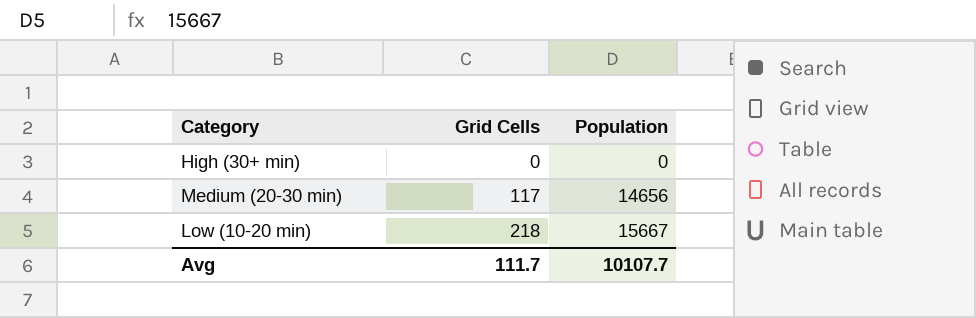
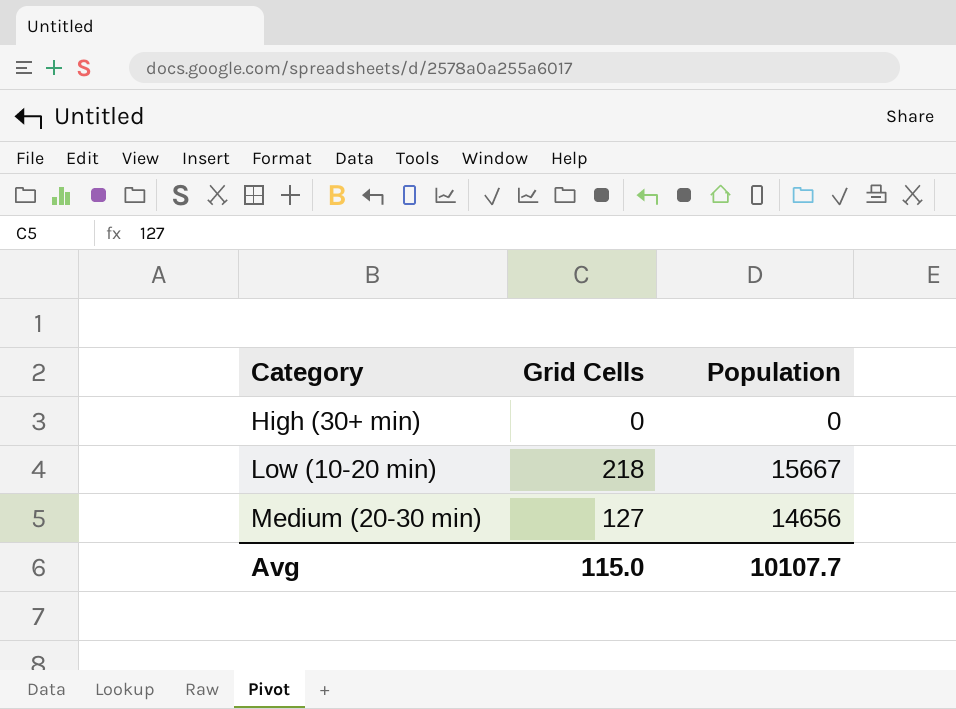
row order: Grid Cells ascending -> Category ascending
Medium (20-30 min) | Grid Cells: 117 -> 127
Avg | Grid Cells: 111.7 -> 115.0

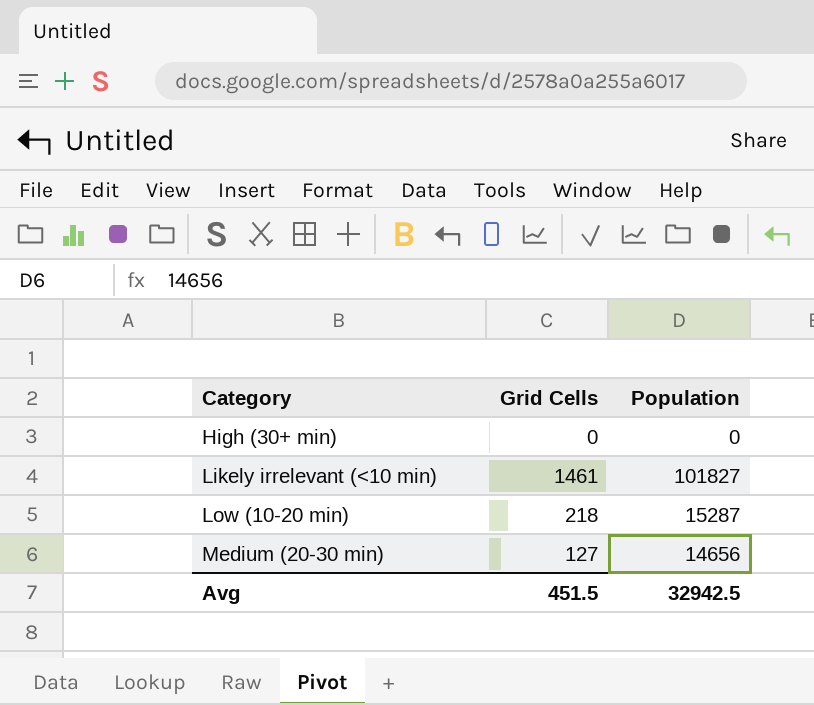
row Likely irrelevant (<10 min): none -> 1461 | 101827
Low (10-20 min) | Population: 15667 -> 15287
Avg | Grid Cells: 115.0 -> 451.5
Avg | Population: 10107.7 -> 32942.5

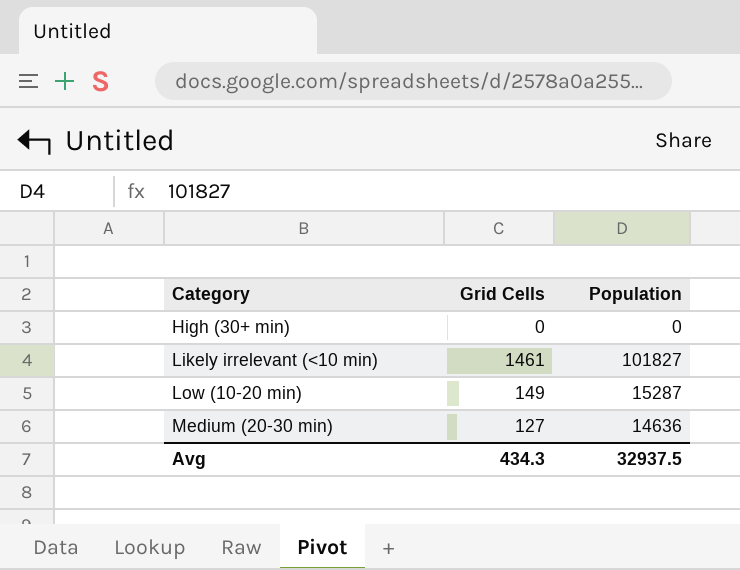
Low (10-20 min) | Grid Cells: 218 -> 149
Medium (20-30 min) | Population: 14656 -> 14636
Avg | Grid Cells: 451.5 -> 434.3
Avg | Population: 32942.5 -> 32937.5

